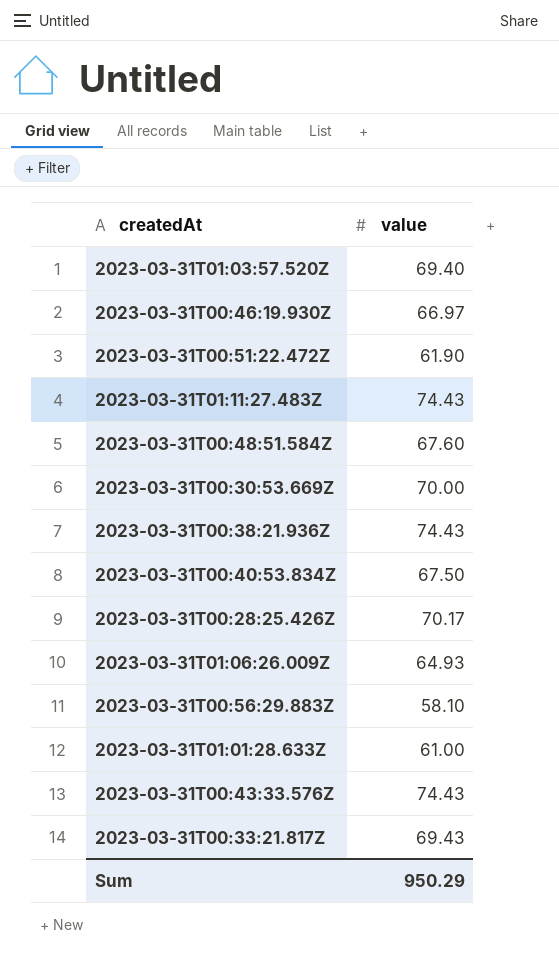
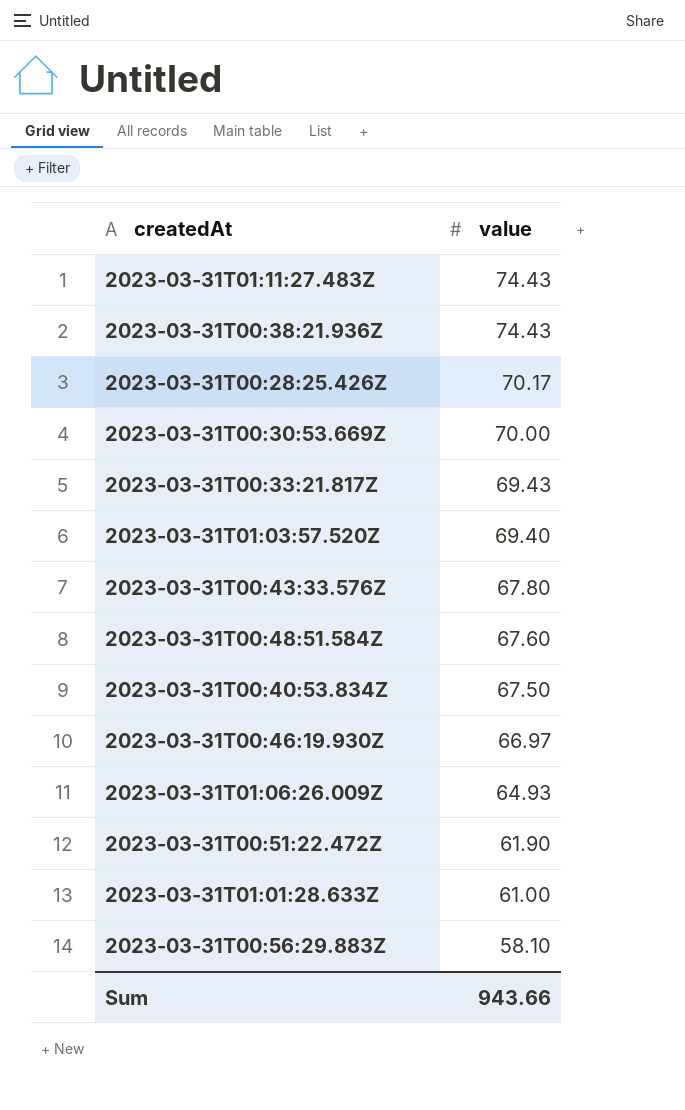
row order: none -> value descending
2023-03-31T00:43:33.576Z | value: 74.43 -> 67.80
Sum | value: 950.29 -> 943.66

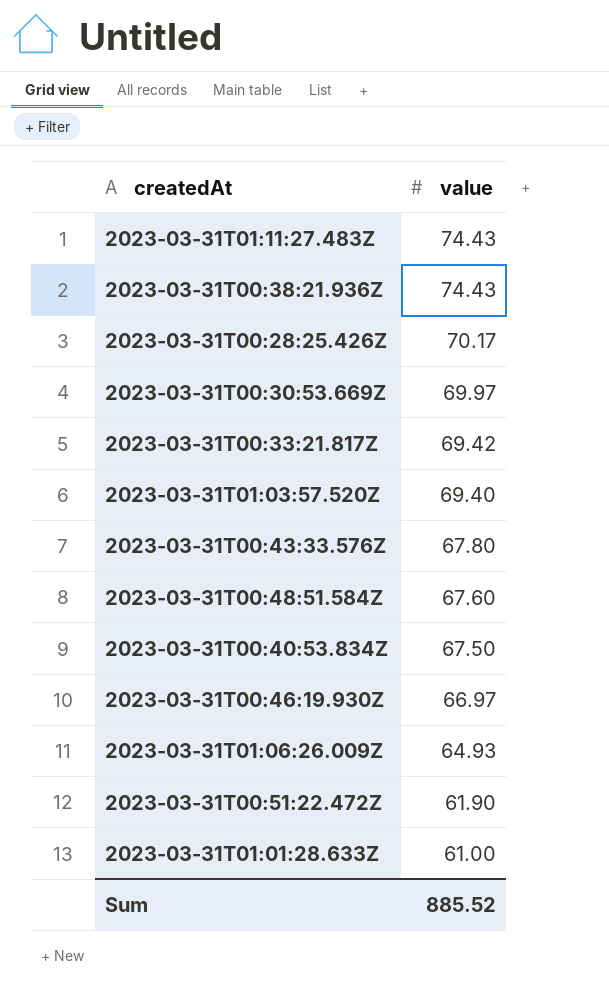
row 2023-03-31T00:56:29.883Z: 58.10 -> none
2023-03-31T00:30:53.669Z | value: 70.00 -> 69.97
2023-03-31T00:33:21.817Z | value: 69.43 -> 69.42
Sum | value: 943.66 -> 885.52

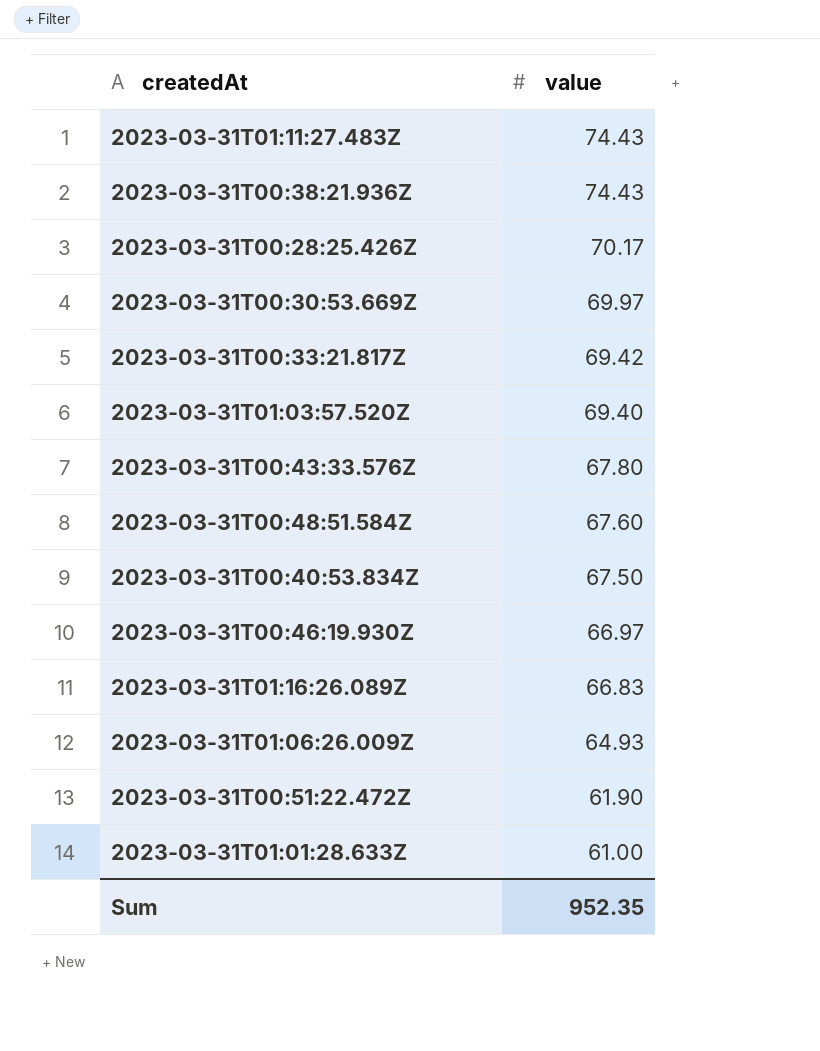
row 2023-03-31T01:16:26.089Z: none -> 66.83
Sum | value: 885.52 -> 952.35

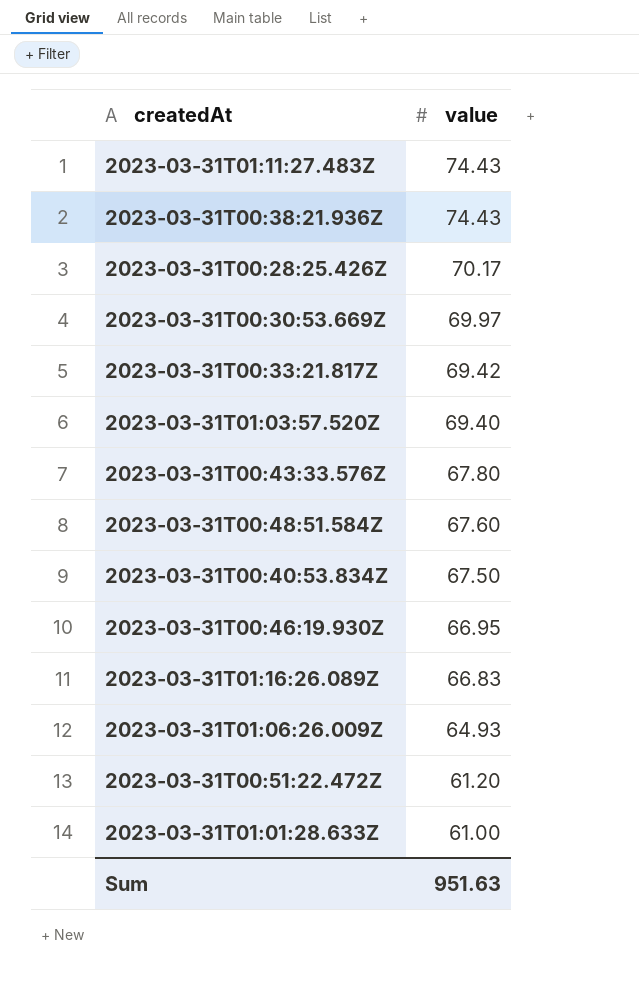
2023-03-31T00:46:19.930Z | value: 66.97 -> 66.95
2023-03-31T00:51:22.472Z | value: 61.90 -> 61.20
Sum | value: 952.35 -> 951.63

